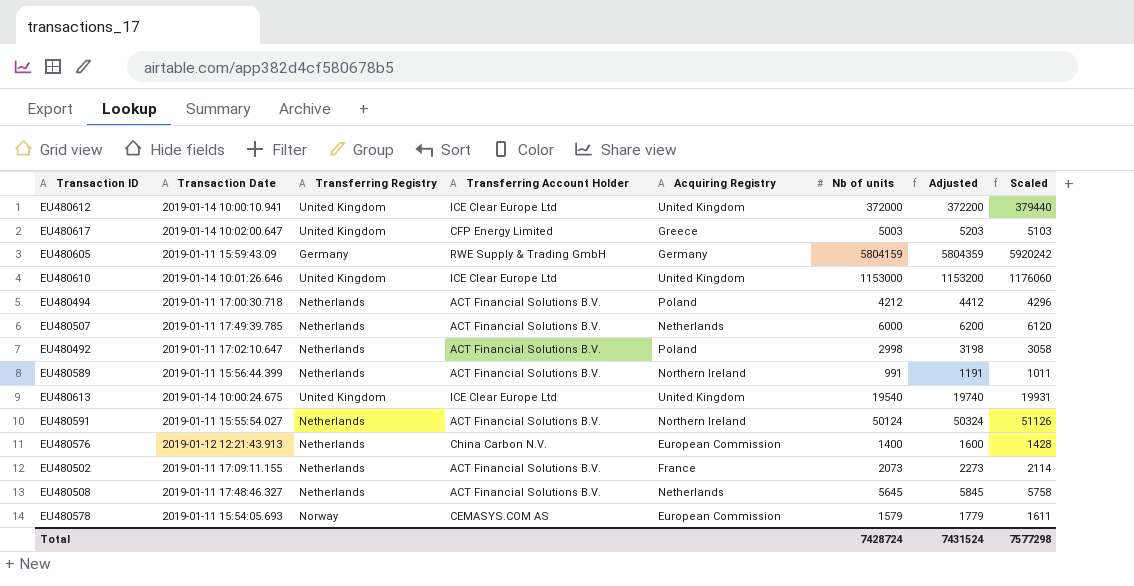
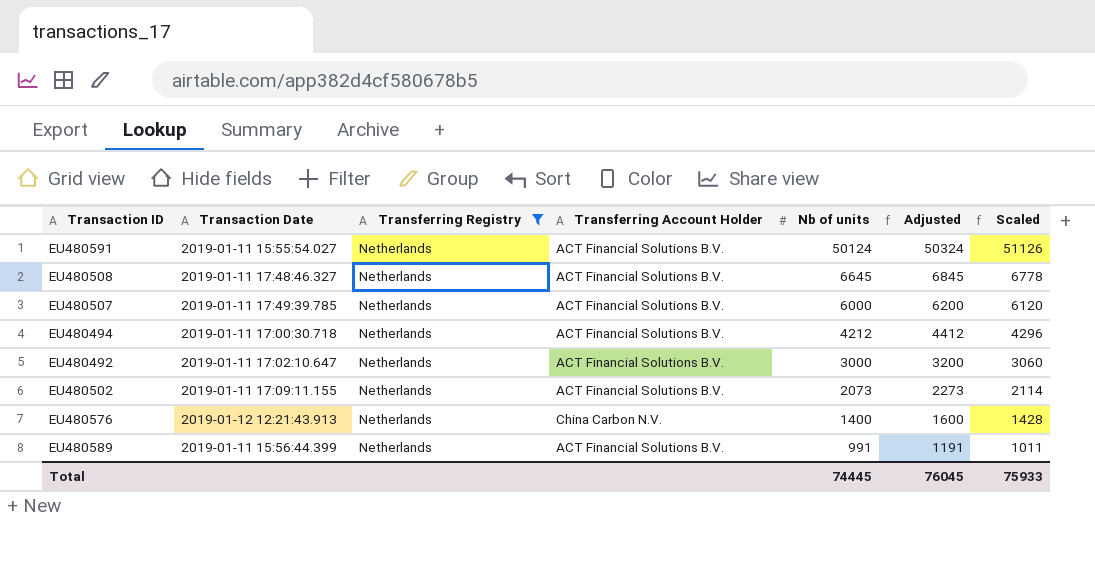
filter: none -> Transferring Registry = Netherlands
row order: none -> Nb of units descending
column Acquiring Registry | position: 5 -> none
EU480508 | Nb of units: 5645 -> 6645
EU480508 | Adjusted: 5845 -> 6845
EU480508 | Scaled: 5758 -> 6778
EU480492 | Nb of units: 2998 -> 3000
EU480492 | Adjusted: 3198 -> 3200
EU480492 | Scaled: 3058 -> 3060
Total | Nb of units: 7428724 -> 74445
Total | Adjusted: 7431524 -> 76045
Total | Scaled: 7577298 -> 75933

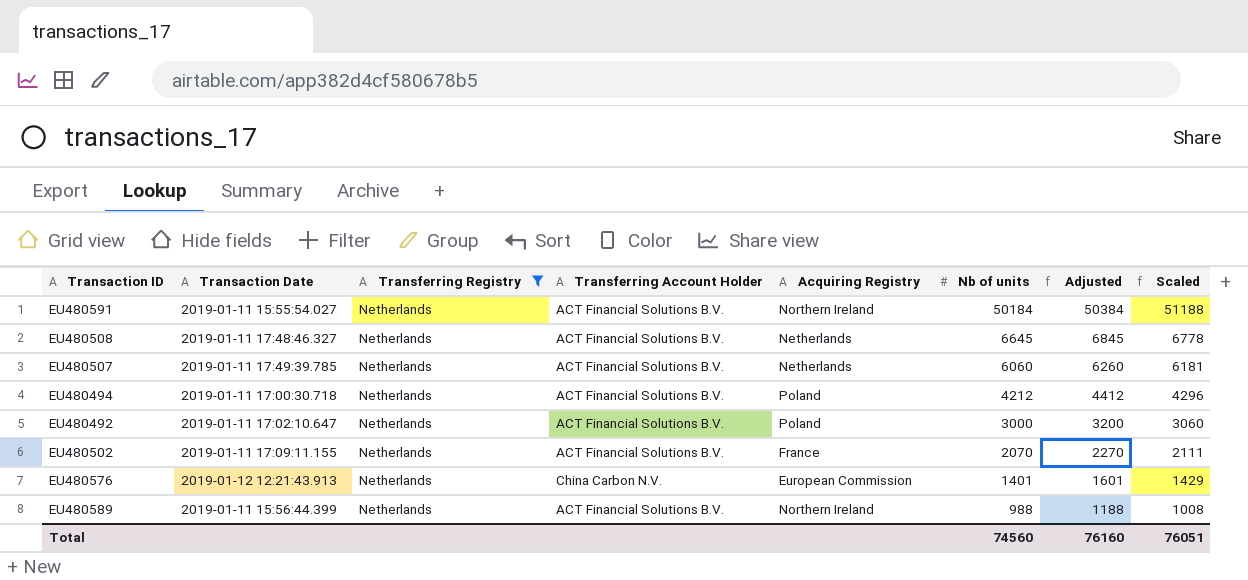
column Acquiring Registry | position: none -> 5
EU480591 | Nb of units: 50124 -> 50184
EU480591 | Adjusted: 50324 -> 50384
EU480591 | Scaled: 51126 -> 51188
EU480507 | Nb of units: 6000 -> 6060
EU480507 | Adjusted: 6200 -> 6260
EU480507 | Scaled: 6120 -> 6181
EU480502 | Nb of units: 2073 -> 2070
EU480502 | Adjusted: 2273 -> 2270
EU480502 | Scaled: 2114 -> 2111
EU480576 | Nb of units: 1400 -> 1401
EU480576 | Adjusted: 1600 -> 1601
EU480576 | Scaled: 1428 -> 1429
EU480589 | Nb of units: 991 -> 988
EU480589 | Adjusted: 1191 -> 1188
EU480589 | Scaled: 1011 -> 1008
Total | Nb of units: 74445 -> 74560
Total | Adjusted: 76045 -> 76160
Total | Scaled: 75933 -> 76051

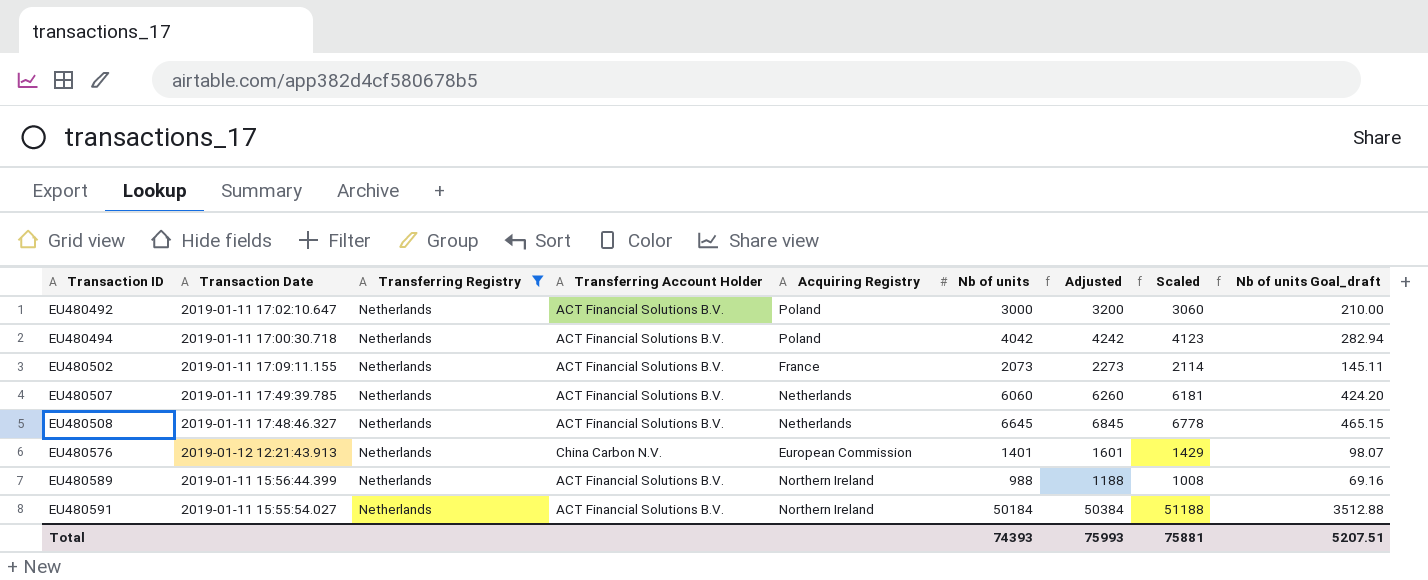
row order: Nb of units descending -> Transaction ID ascending
column Nb of units Goal_draft | formula: none -> [Nb of units] * 0.07
EU480494 | Nb of units: 4212 -> 4042
EU480494 | Adjusted: 4412 -> 4242
EU480494 | Scaled: 4296 -> 4123
EU480502 | Nb of units: 2070 -> 2073
EU480502 | Adjusted: 2270 -> 2273
EU480502 | Scaled: 2111 -> 2114
Total | Nb of units: 74560 -> 74393
Total | Adjusted: 76160 -> 75993
Total | Scaled: 76051 -> 75881

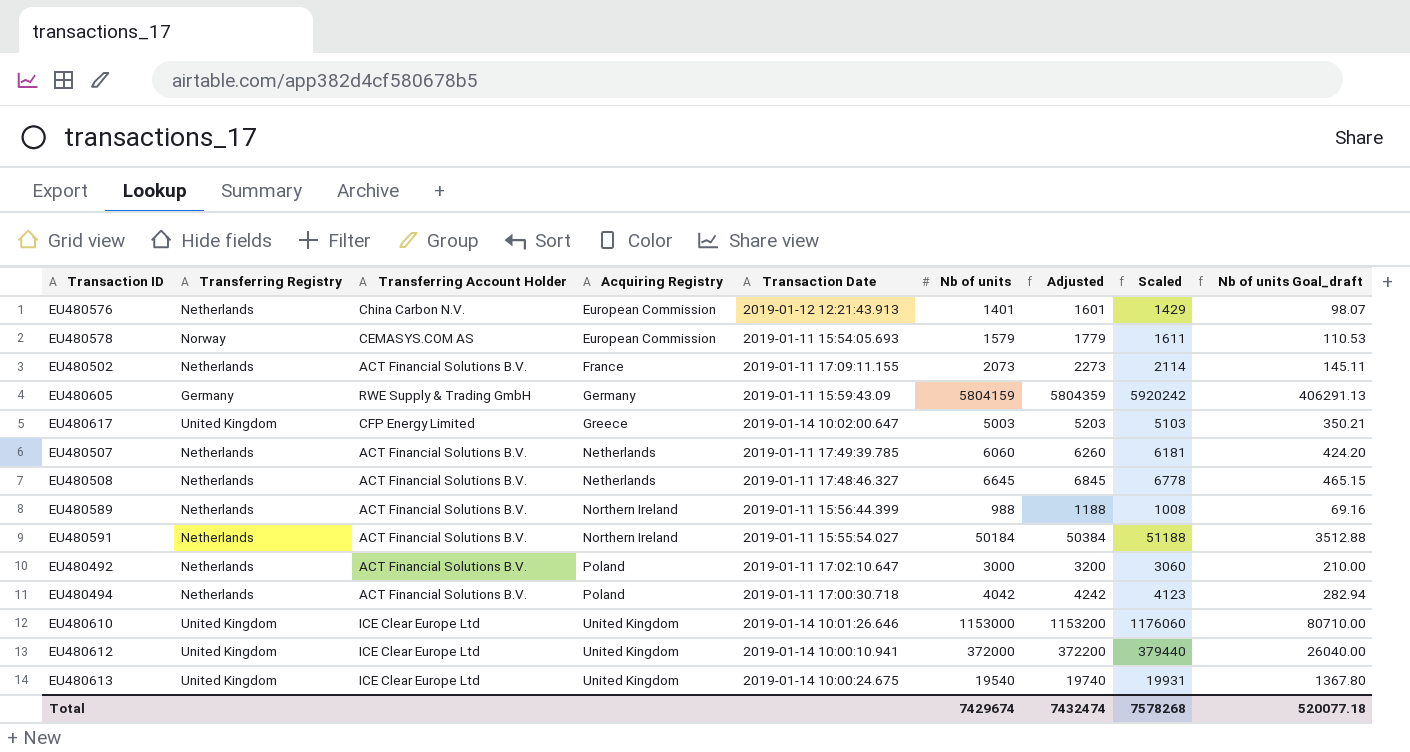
filter: Transferring Registry = Netherlands -> none
row order: Transaction ID ascending -> Acquiring Registry ascending
column Transaction Date | position: 2 -> 5
Total | Nb of units: 74393 -> 7429674
Total | Adjusted: 75993 -> 7432474
Total | Scaled: 75881 -> 7578268
Total | Nb of units Goal_draft: 5207.51 -> 520077.18

